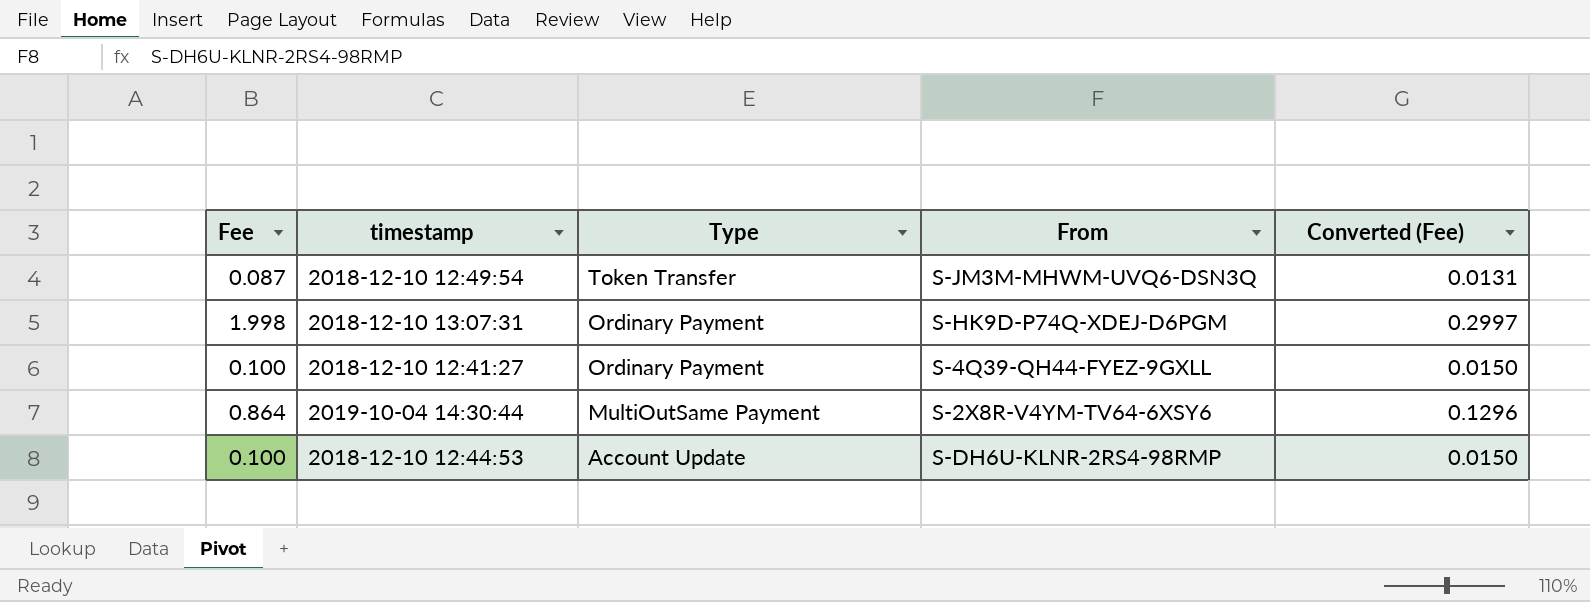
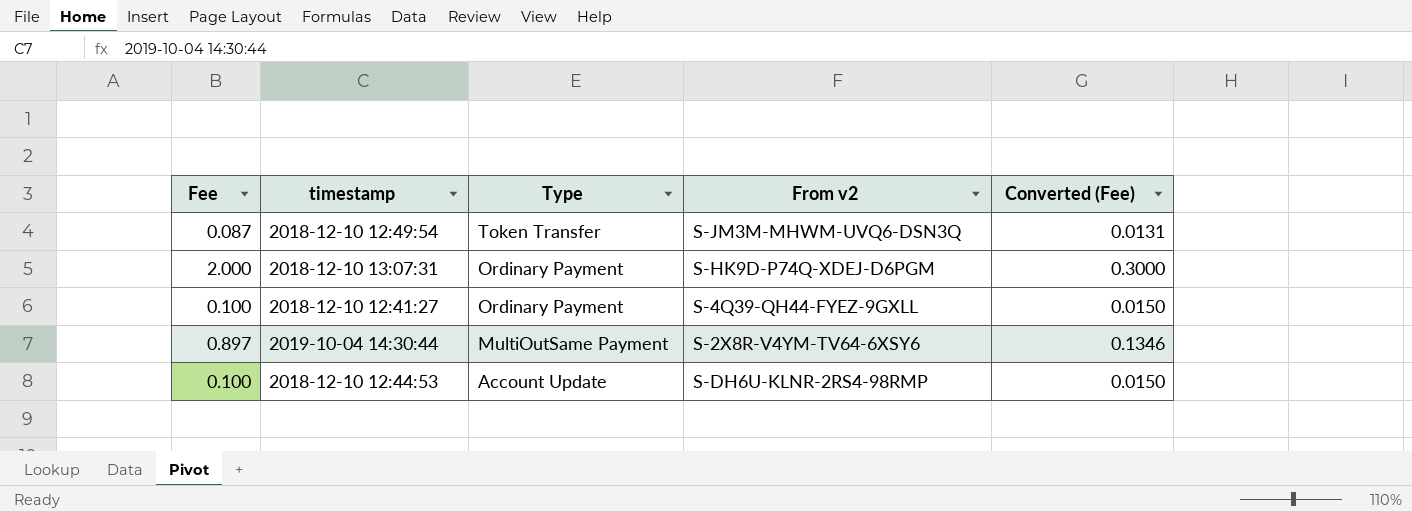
column name: From -> From v2
2018-12-10 13:07:31 | Fee: 1.998 -> 2.000
2018-12-10 13:07:31 | Converted (Fee): 0.2997 -> 0.3000
2019-10-04 14:30:44 | Fee: 0.864 -> 0.897
2019-10-04 14:30:44 | Converted (Fee): 0.1296 -> 0.1346

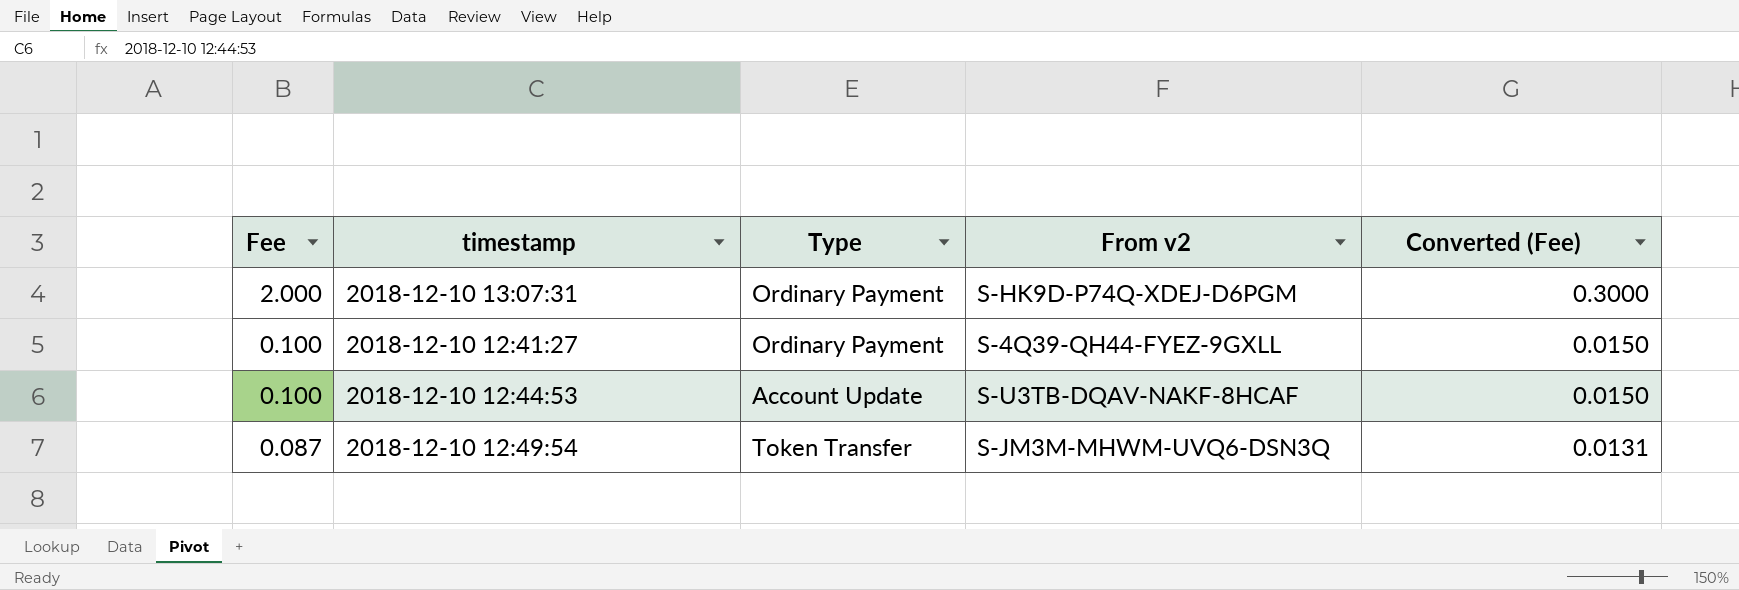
row order: Type descending -> Fee descending
row 2019-10-04 14:30:44: 0.897 | MultiOutSame Payment | S-2X8R-V4YM-TV64-6XSY6 | 0.1346 -> none
2018-12-10 12:44:53 | From v2: S-DH6U-KLNR-2RS4-98RMP -> S-U3TB-DQAV-NAKF-8HCAF

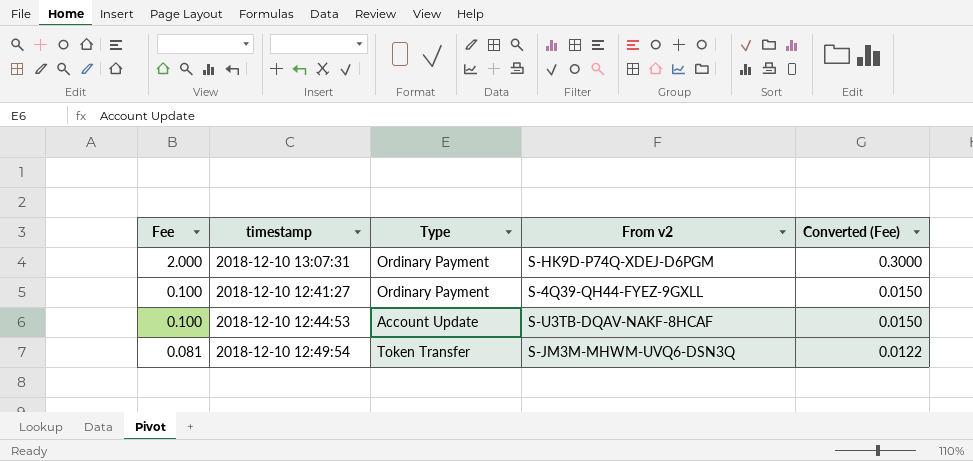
2018-12-10 12:49:54 | Fee: 0.087 -> 0.081
2018-12-10 12:49:54 | Converted (Fee): 0.0131 -> 0.0122

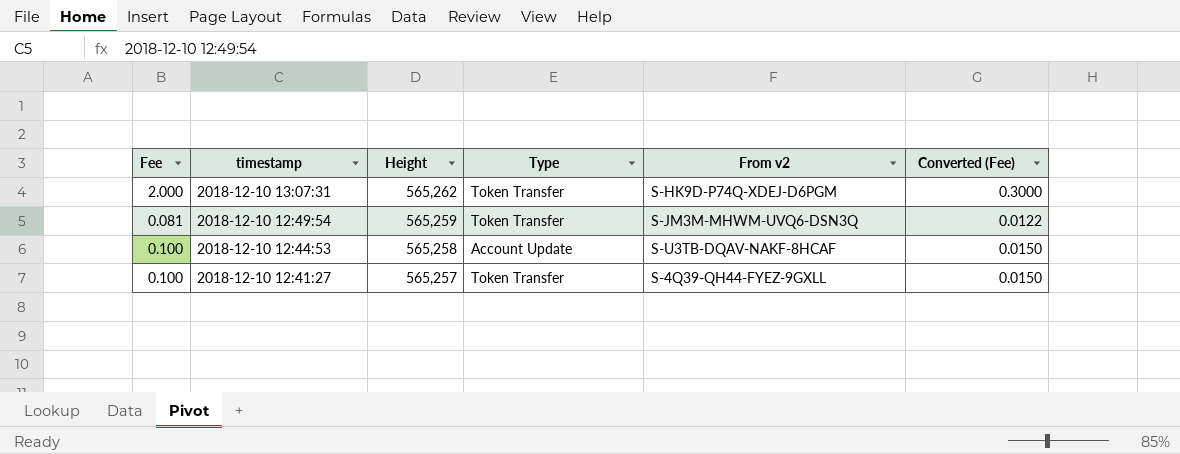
row order: Fee descending -> timestamp descending
column Height | position: none -> 3
2018-12-10 13:07:31 | Type: Ordinary Payment -> Token Transfer
2018-12-10 12:41:27 | Type: Ordinary Payment -> Token Transfer

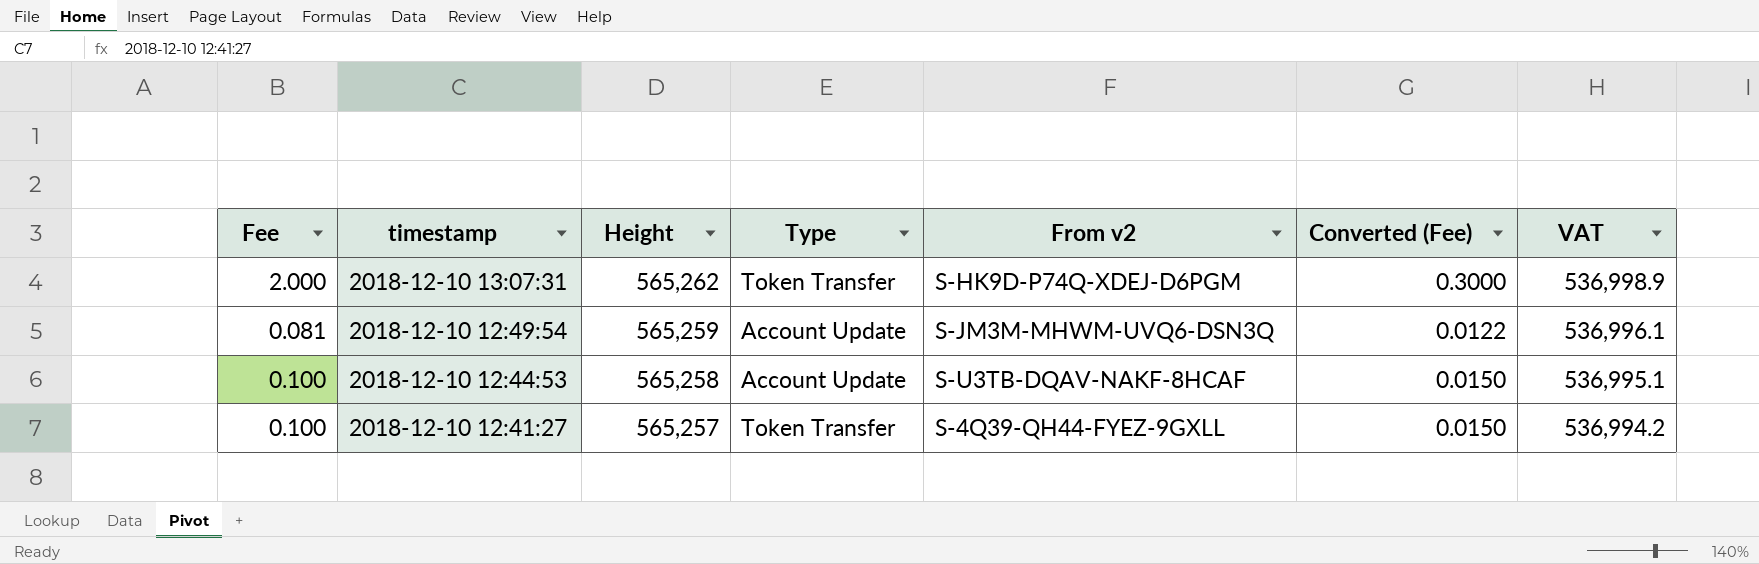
column VAT | formula: none -> [Height] * 0.95
2018-12-10 12:49:54 | Type: Token Transfer -> Account Update

